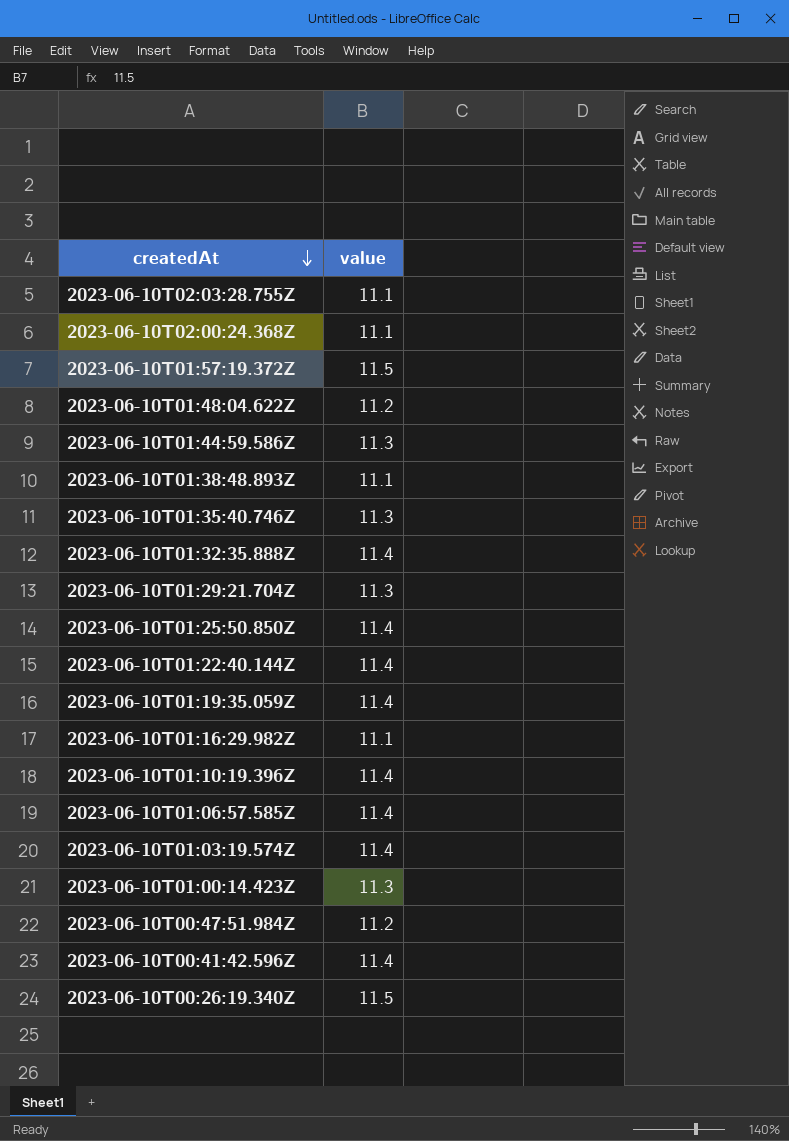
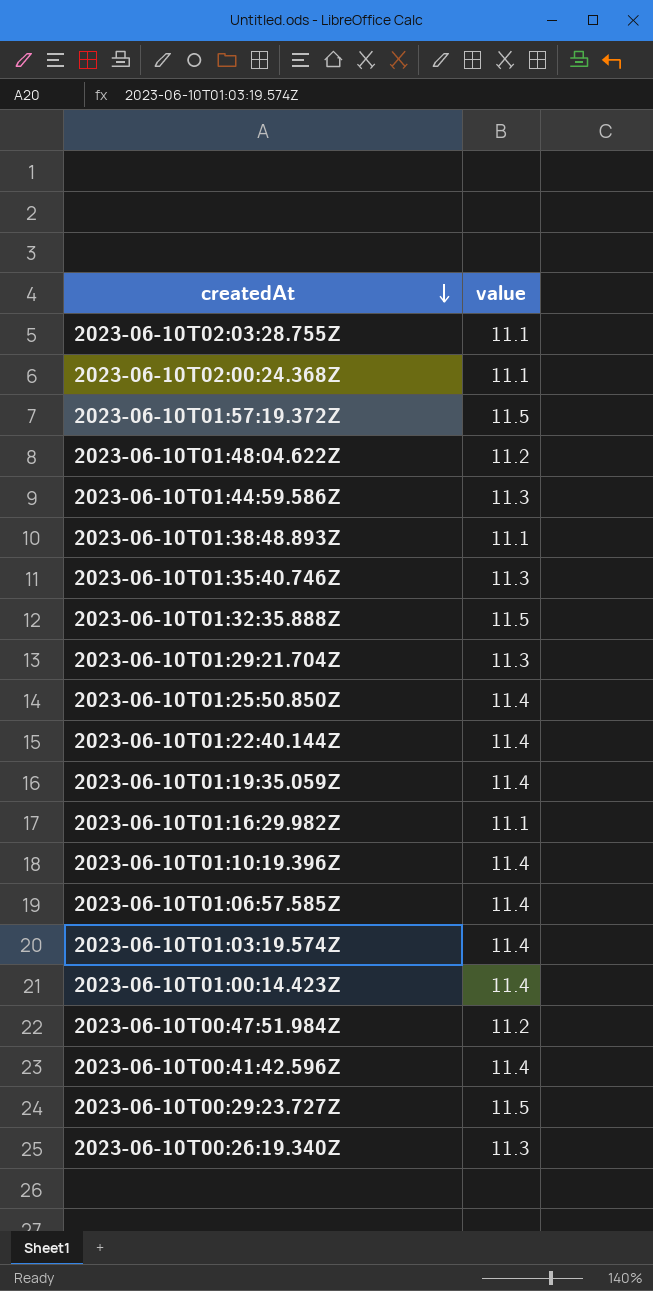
2023-06-10T01:32:35.888Z | value: 11.4 -> 11.5
2023-06-10T01:00:14.423Z | value: 11.3 -> 11.4
row 2023-06-10T00:29:23.727Z: none -> 11.5
2023-06-10T00:26:19.340Z | value: 11.5 -> 11.3

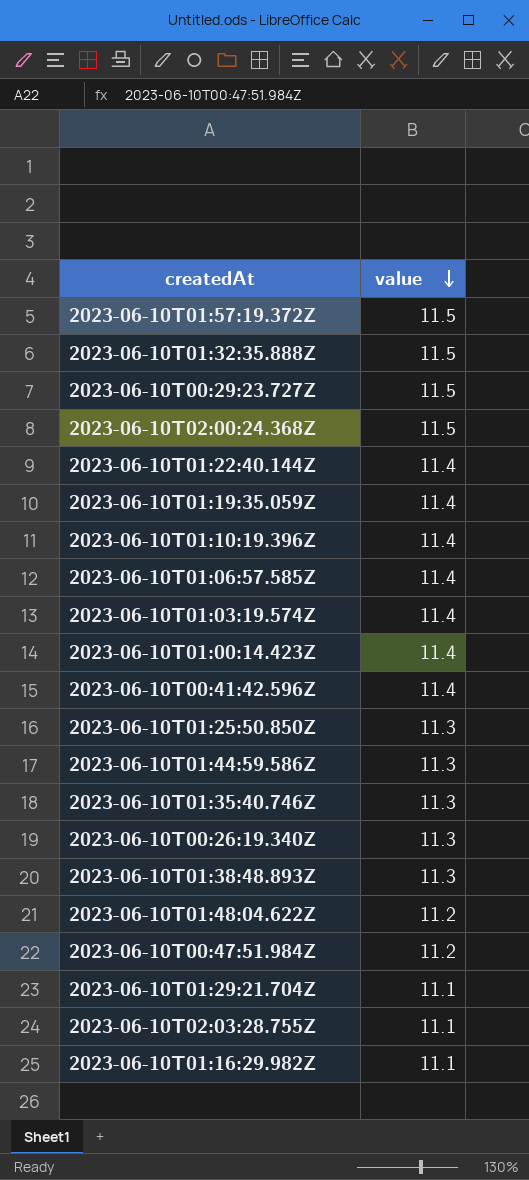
row order: createdAt descending -> value descending
2023-06-10T02:00:24.368Z | value: 11.1 -> 11.5
2023-06-10T01:25:50.850Z | value: 11.4 -> 11.3
2023-06-10T01:38:48.893Z | value: 11.1 -> 11.3
2023-06-10T01:29:21.704Z | value: 11.3 -> 11.1

